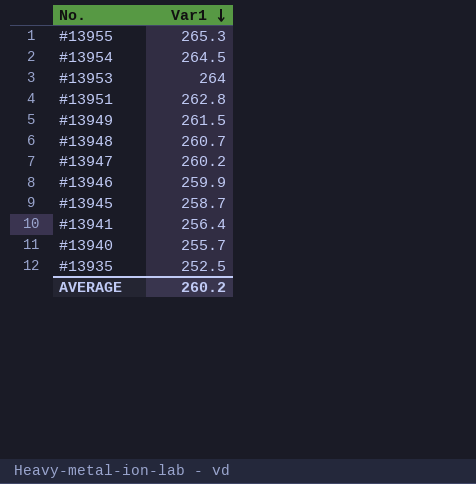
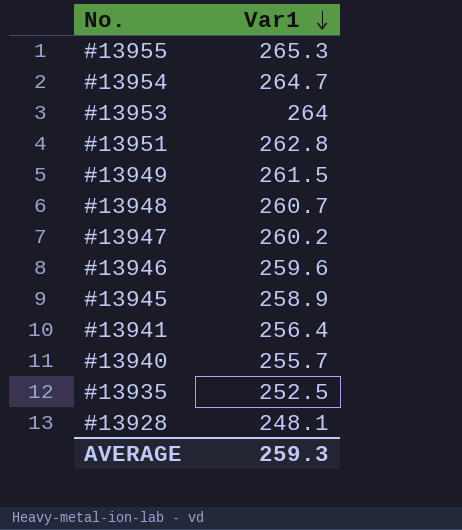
#13954 | Var1: 264.5 -> 264.7
#13946 | Var1: 259.9 -> 259.6
#13945 | Var1: 258.7 -> 258.9
row #13928: none -> 248.1
AVERAGE | Var1: 260.2 -> 259.3

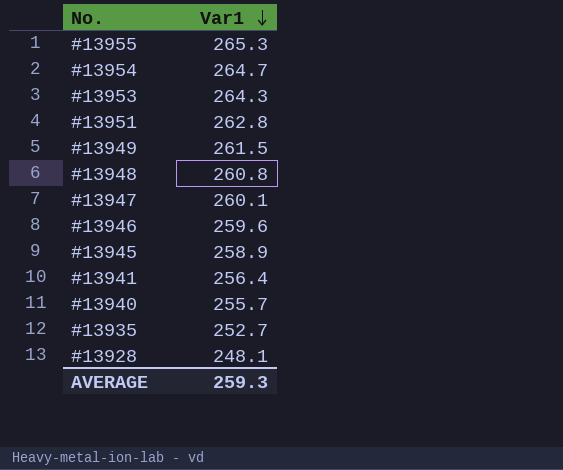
#13953 | Var1: 264 -> 264.3
#13948 | Var1: 260.7 -> 260.8
#13947 | Var1: 260.2 -> 260.1
#13935 | Var1: 252.5 -> 252.7

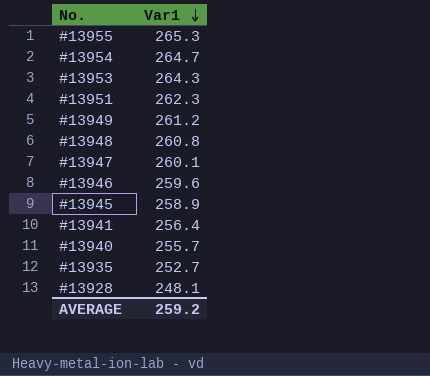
#13951 | Var1: 262.8 -> 262.3
#13949 | Var1: 261.5 -> 261.2
AVERAGE | Var1: 259.3 -> 259.2

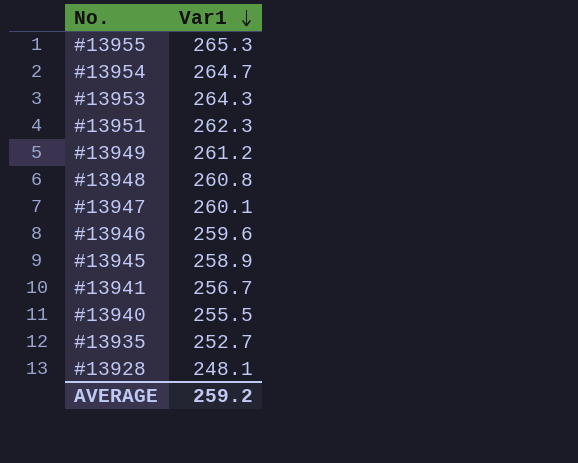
#13941 | Var1: 256.4 -> 256.7
#13940 | Var1: 255.7 -> 255.5

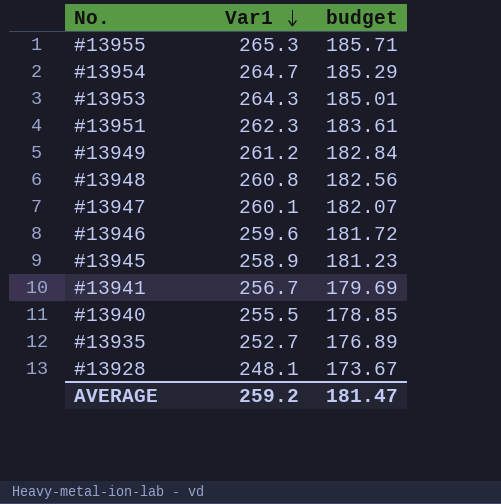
column budget | formula: none -> [Var1] * 0.7

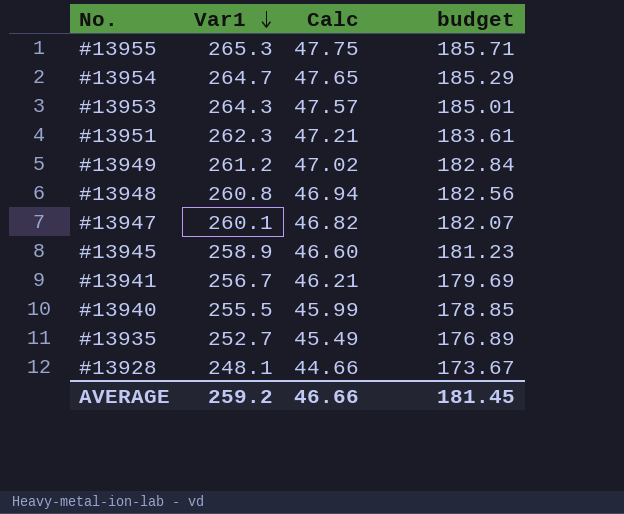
column Calc | formula: none -> [Var1] * 0.18
row #13946: 259.6 | 181.72 -> none
AVERAGE | budget: 181.47 -> 181.45

